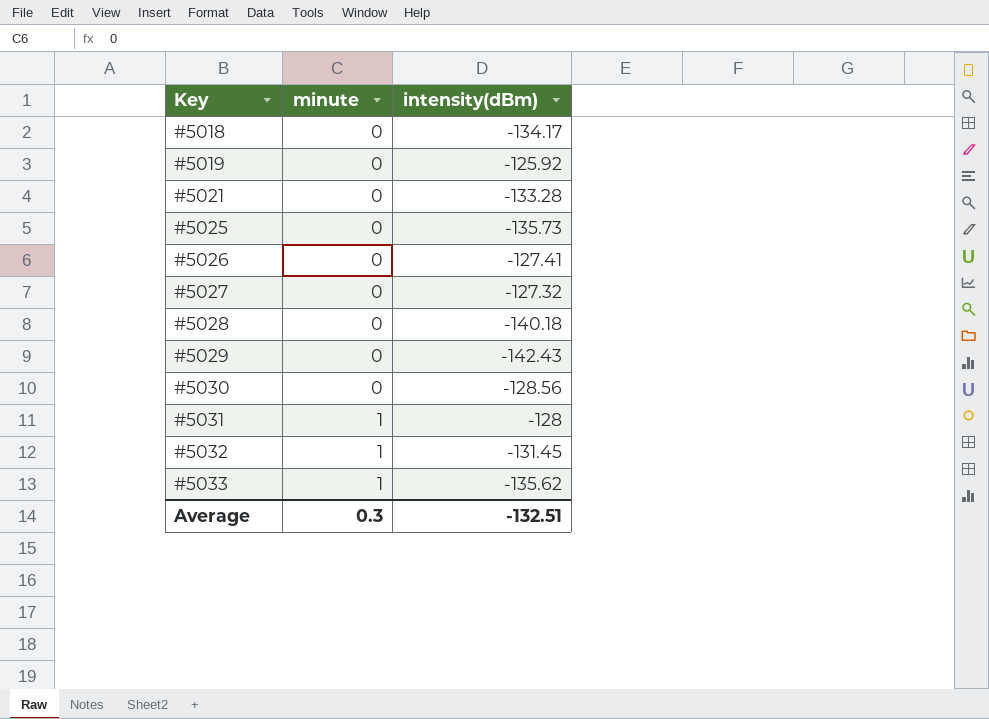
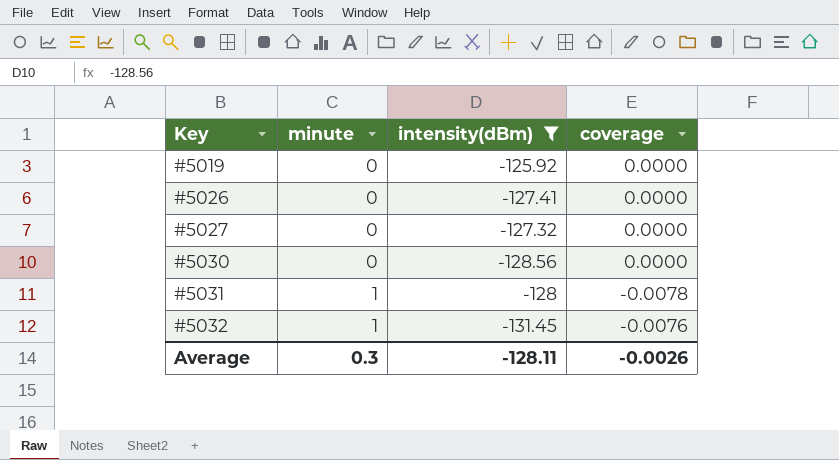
filter: none -> intensity(dBm) >= -131.45
column coverage | formula: none -> [minute] / [intensity(dBm)]
Average | intensity(dBm): -132.51 -> -128.11

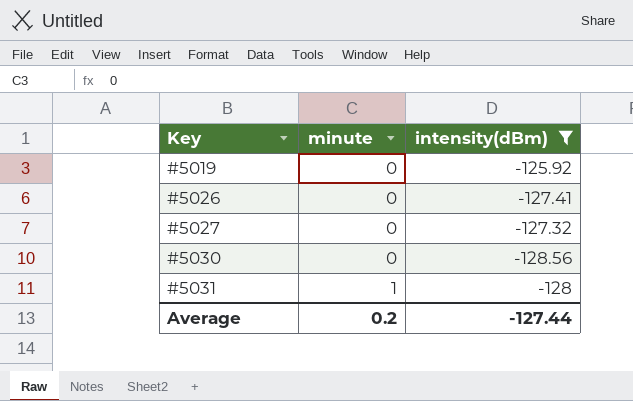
column coverage | formula: [minute] / [intensity(dBm)] -> none
row #5032: 1 | -131.45 | -0.0076 -> none
Average | minute: 0.3 -> 0.2
Average | intensity(dBm): -128.11 -> -127.44

